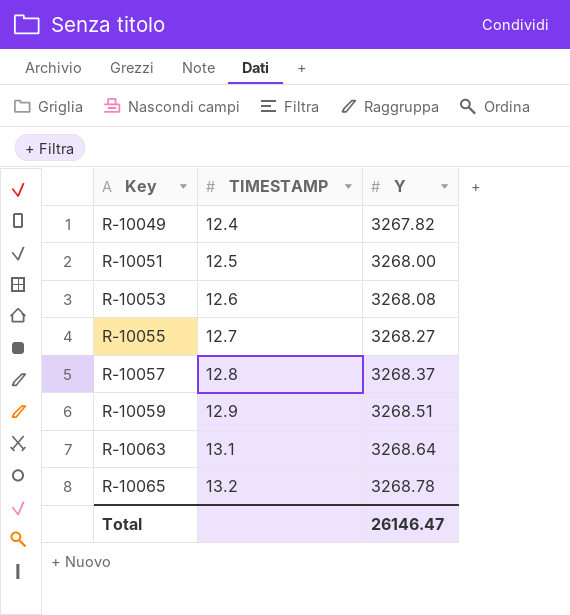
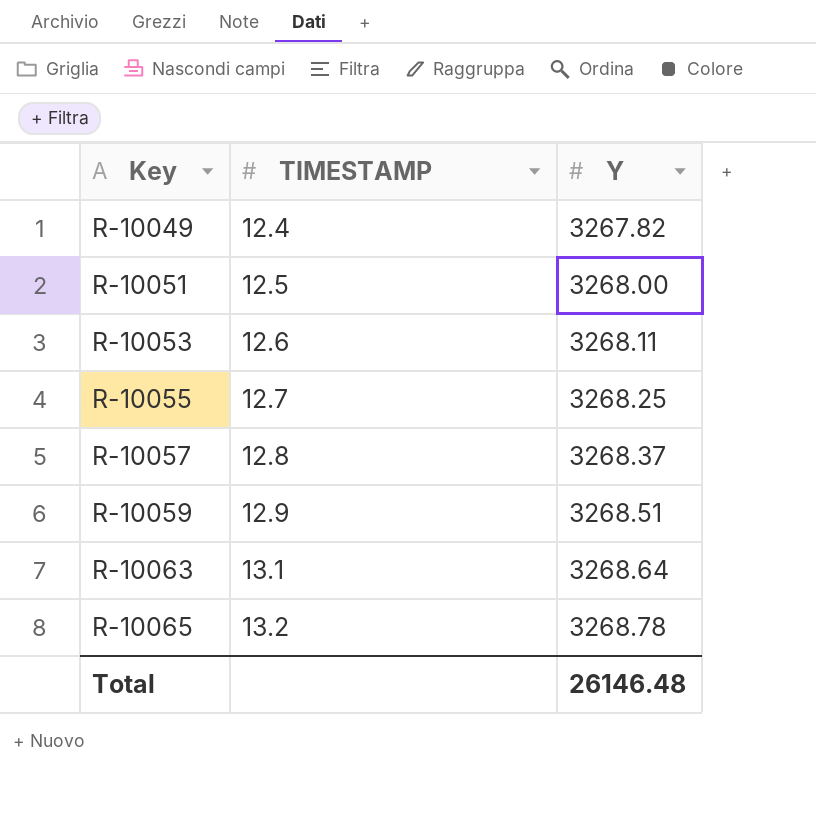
R-10053 | Y: 3268.08 -> 3268.11
R-10055 | Y: 3268.27 -> 3268.25
Total | Y: 26146.47 -> 26146.48

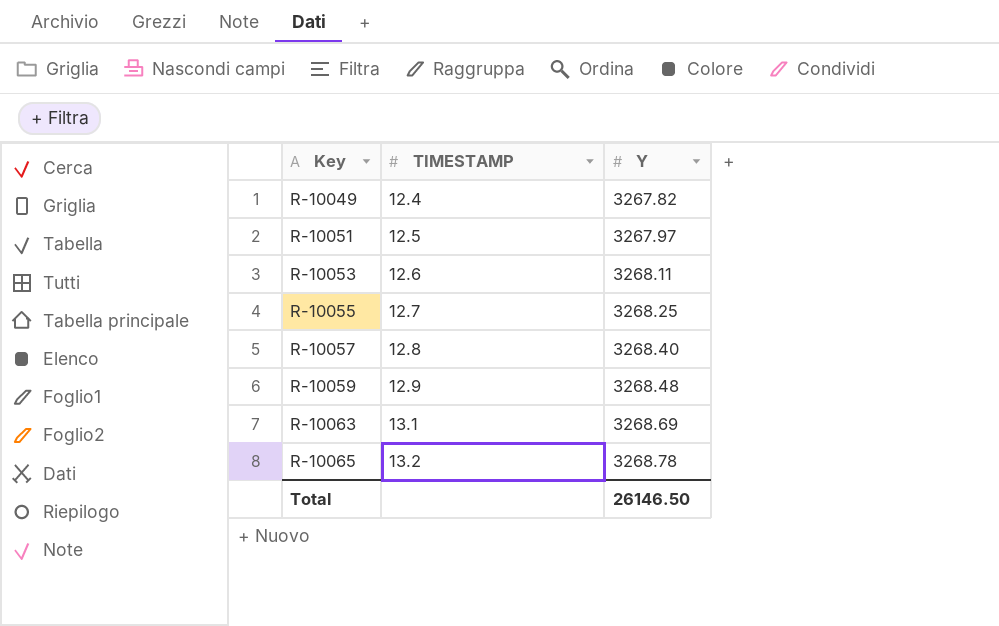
R-10051 | Y: 3268.00 -> 3267.97
R-10057 | Y: 3268.37 -> 3268.40
R-10059 | Y: 3268.51 -> 3268.48
R-10063 | Y: 3268.64 -> 3268.69
Total | Y: 26146.48 -> 26146.50

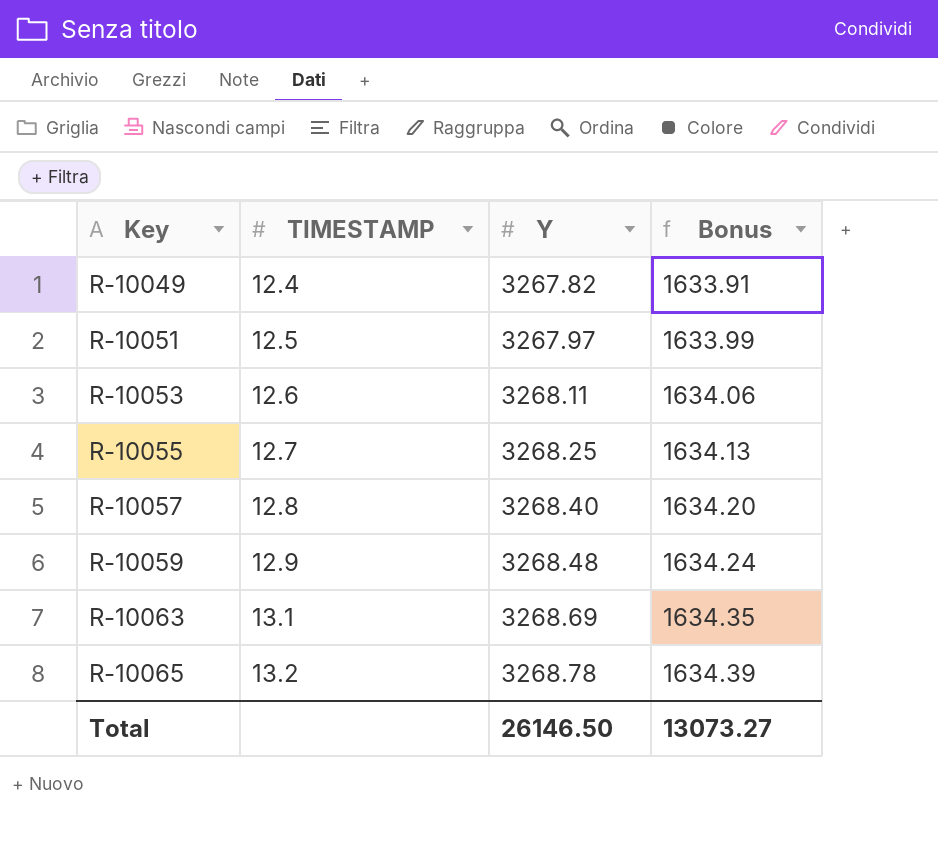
column Bonus | formula: none -> [Y] * 0.5

